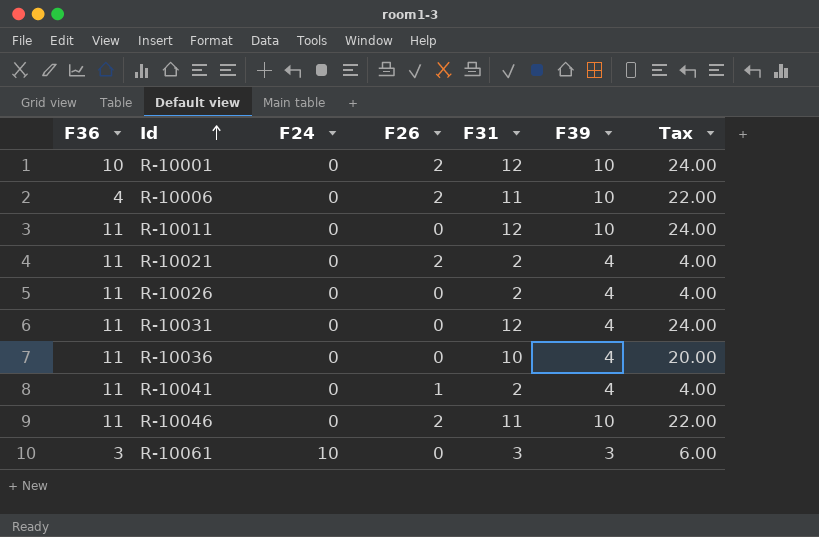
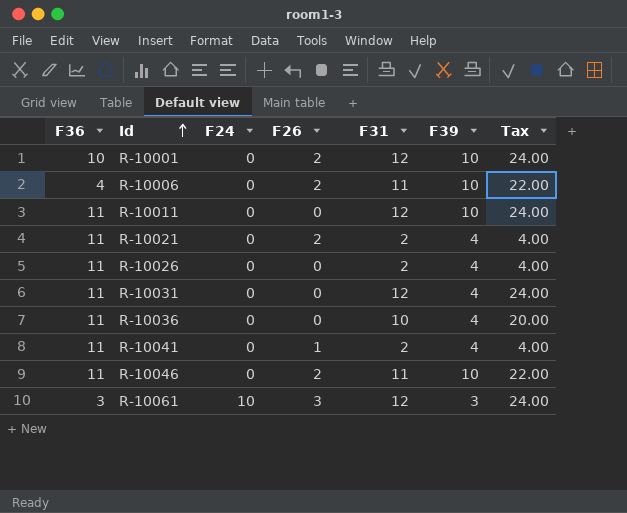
R-10061 | F26: 0 -> 3
R-10061 | F31: 3 -> 12
R-10061 | Tax: 6.00 -> 24.00

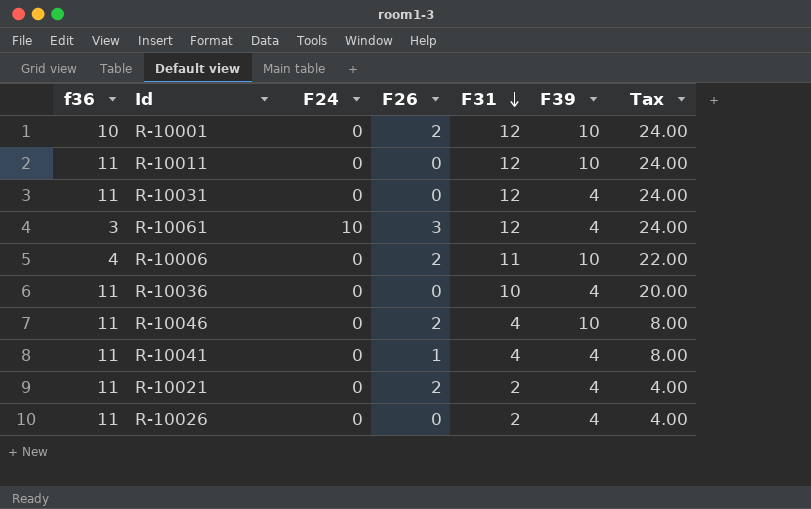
row order: Id ascending -> F31 descending
column name: F36 -> f36
R-10061 | F39: 3 -> 4
R-10046 | F31: 11 -> 4
R-10046 | Tax: 22.00 -> 8.00
R-10041 | F31: 2 -> 4
R-10041 | Tax: 4.00 -> 8.00

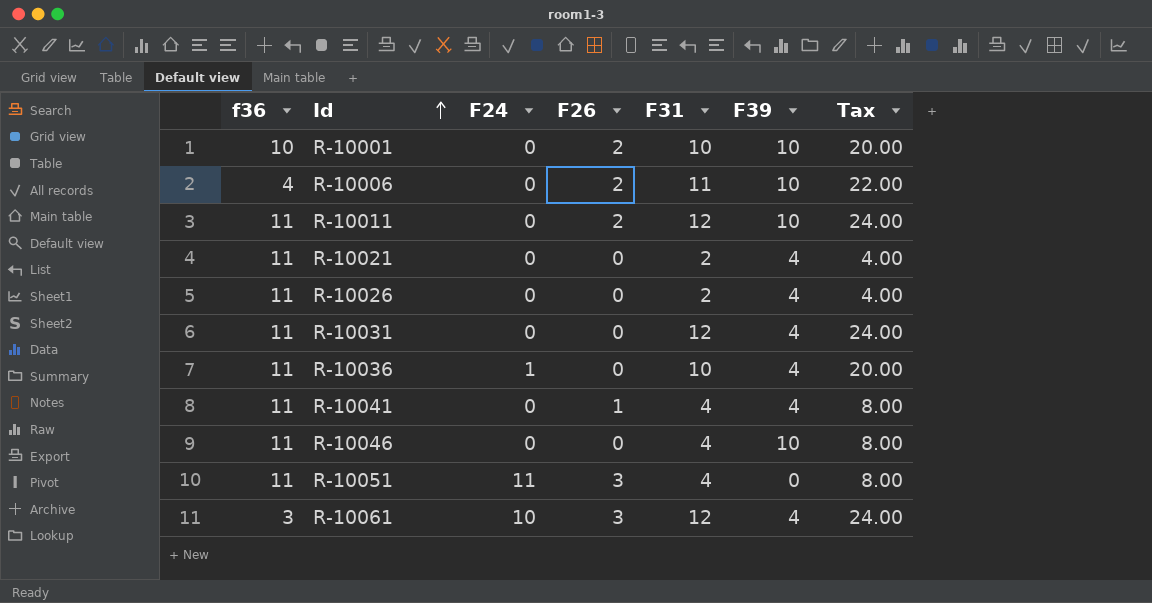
row order: F31 descending -> Id ascending
R-10001 | F31: 12 -> 10
R-10001 | Tax: 24.00 -> 20.00
R-10011 | F26: 0 -> 2
R-10021 | F26: 2 -> 0
R-10036 | F24: 0 -> 1
R-10046 | F26: 2 -> 0
row R-10051: none -> 11 | 11 | 3 | 4 | 0 | 8.00

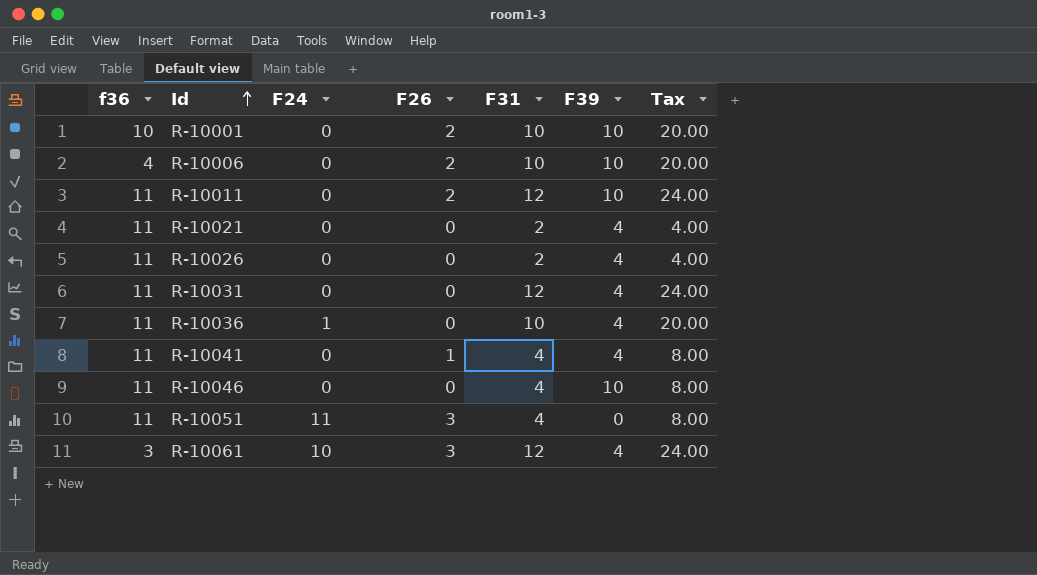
R-10006 | F31: 11 -> 10
R-10006 | Tax: 22.00 -> 20.00

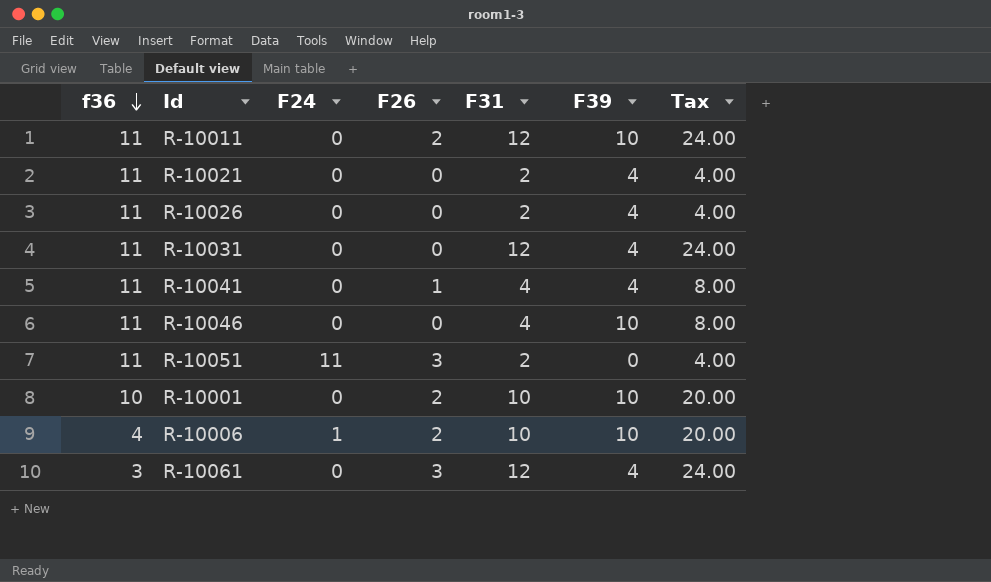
row order: Id ascending -> f36 descending
row R-10036: 11 | 1 | 0 | 10 | 4 | 20.00 -> none
R-10051 | F31: 4 -> 2
R-10051 | Tax: 8.00 -> 4.00
R-10006 | F24: 0 -> 1
R-10061 | F24: 10 -> 0

